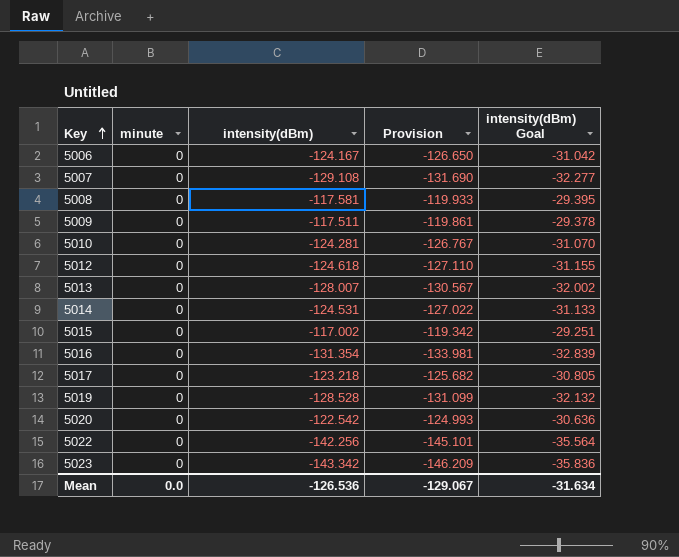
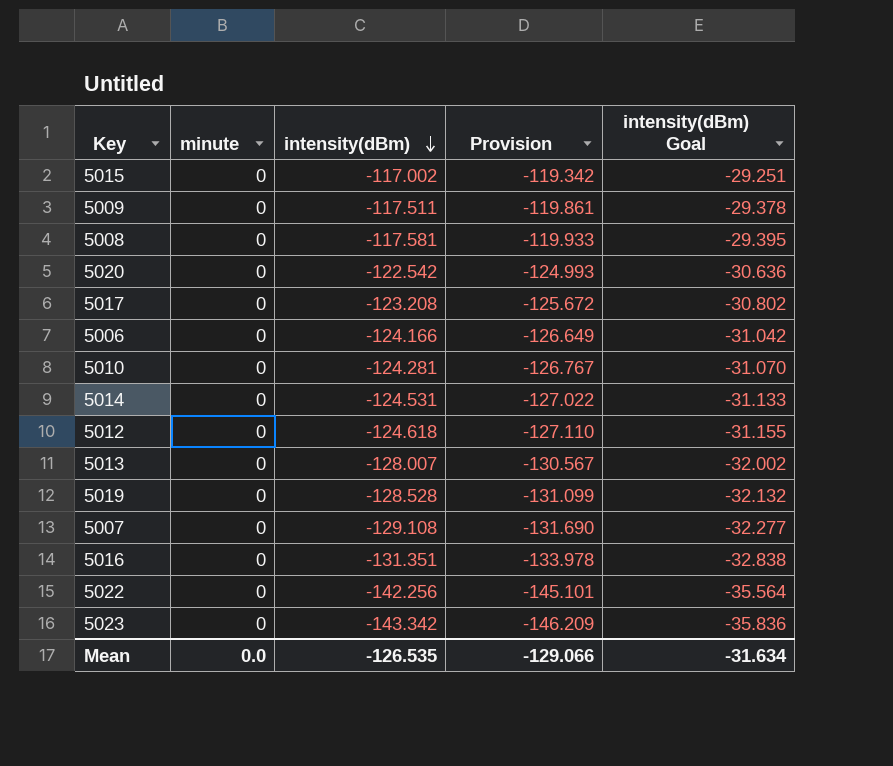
row order: Key ascending -> intensity(dBm) descending
5017 | intensity(dBm): -123.218 -> -123.208
5017 | Provision: -125.682 -> -125.672
5017 | intensity(dBm) Goal: -30.805 -> -30.802
5006 | intensity(dBm): -124.167 -> -124.166
5006 | Provision: -126.650 -> -126.649
5016 | intensity(dBm): -131.354 -> -131.351
5016 | Provision: -133.981 -> -133.978
5016 | intensity(dBm) Goal: -32.839 -> -32.838
Mean | intensity(dBm): -126.536 -> -126.535
Mean | Provision: -129.067 -> -129.066

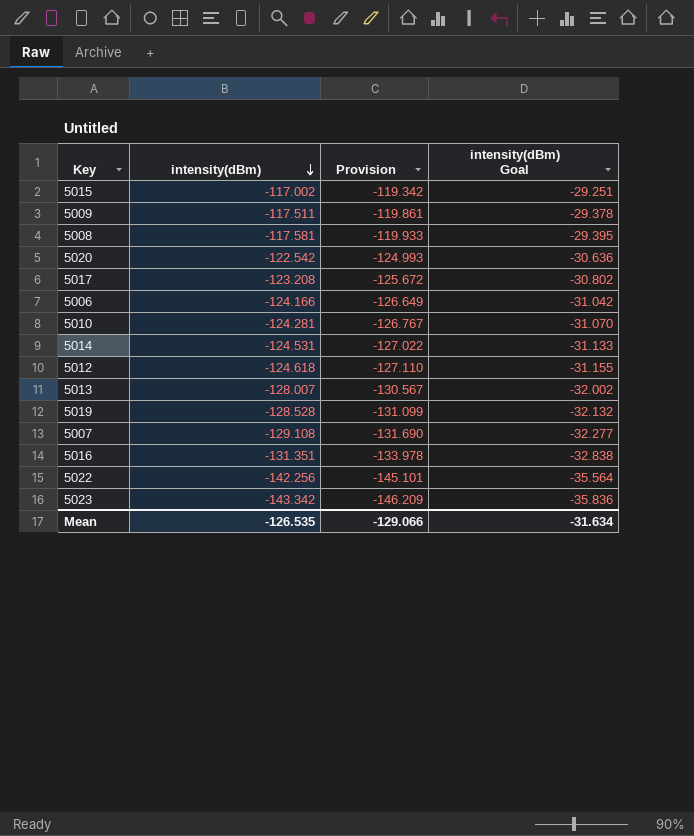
column minute | position: 2 -> none

